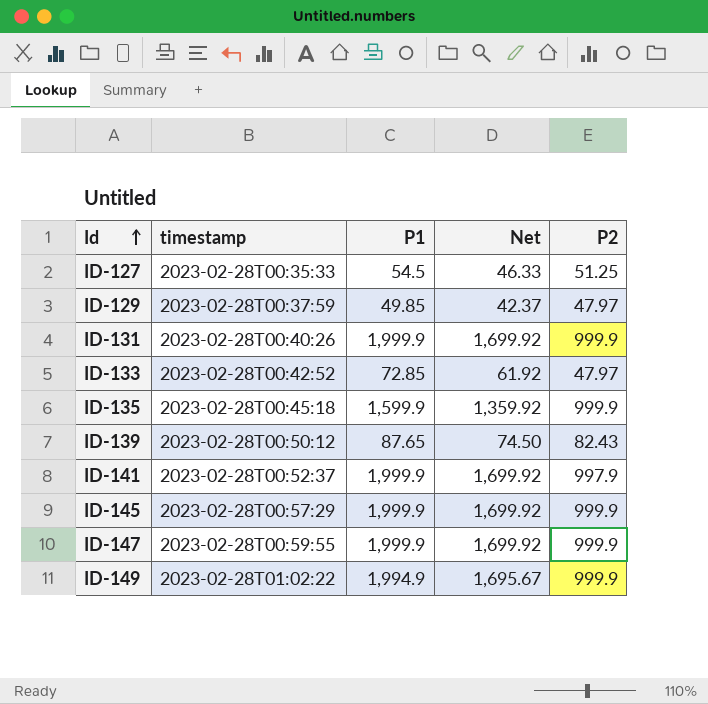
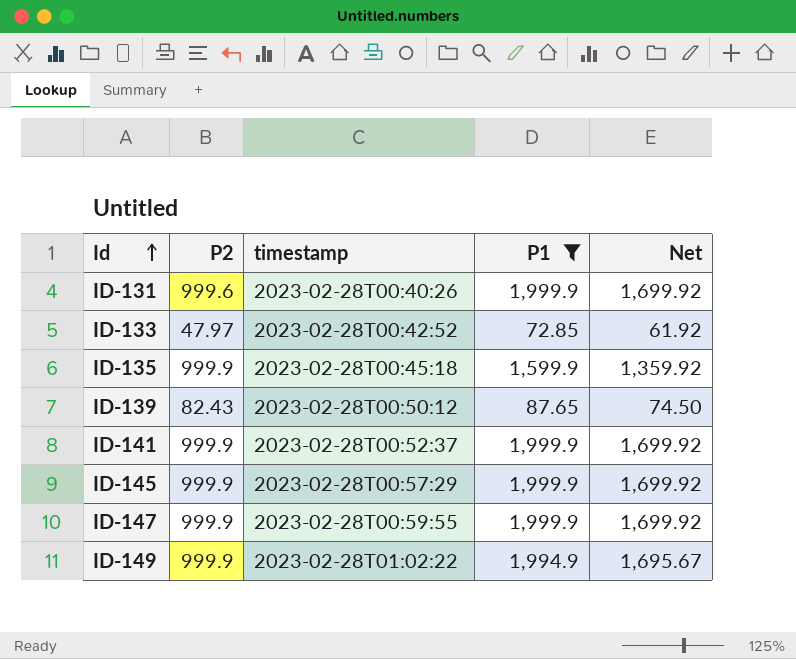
filter: none -> P1 >= 72.85
column P2 | position: 5 -> 2
ID-131 | P2: 999.9 -> 999.6
ID-141 | P2: 997.9 -> 999.9

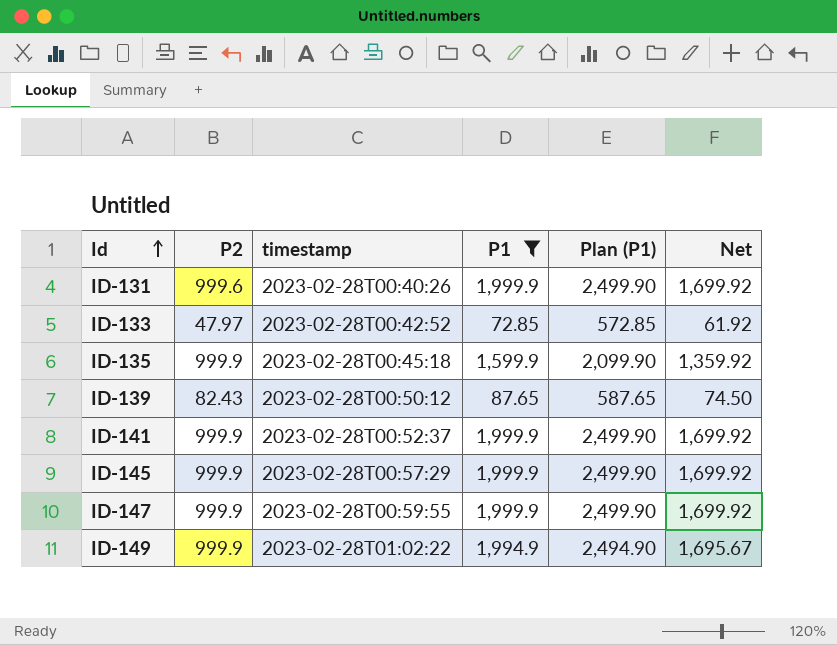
column Plan (P1) | formula: none -> [P1] + 500

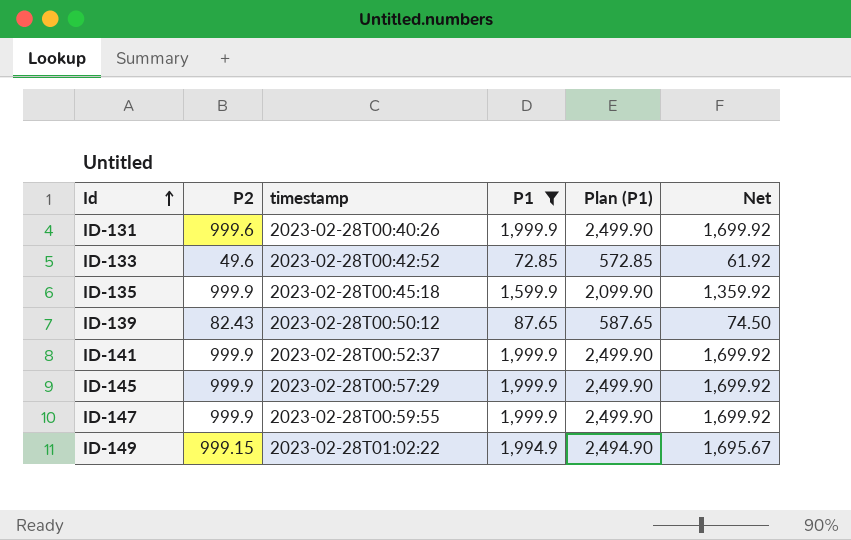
ID-133 | P2: 47.97 -> 49.6
ID-149 | P2: 999.9 -> 999.15

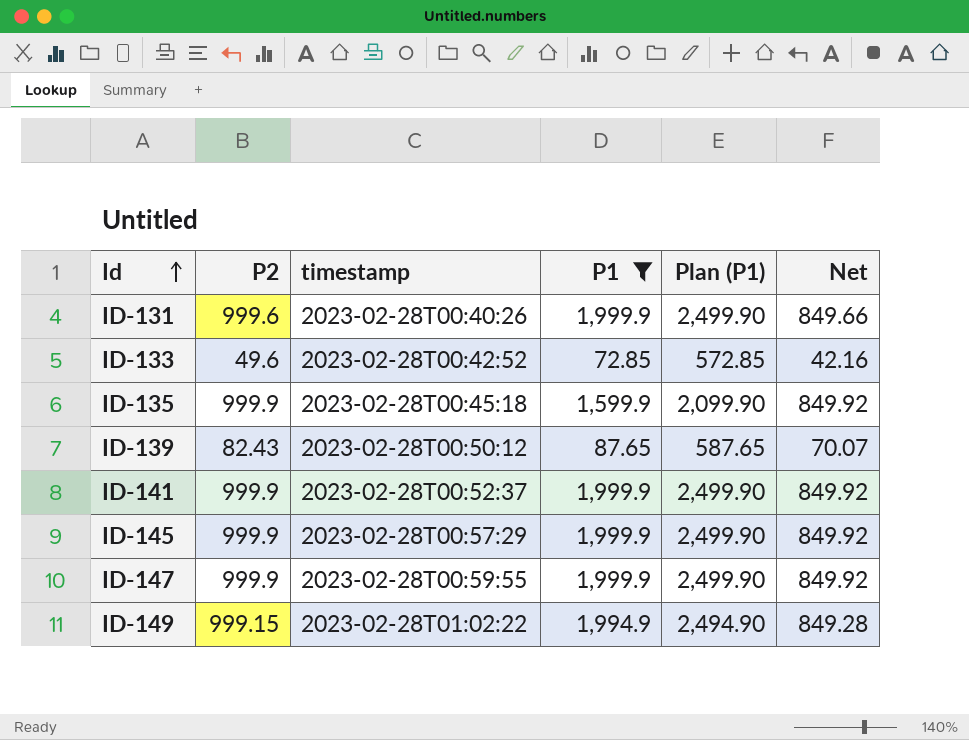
column Net | formula: [P1] * 0.85 -> [P2] * 0.85

